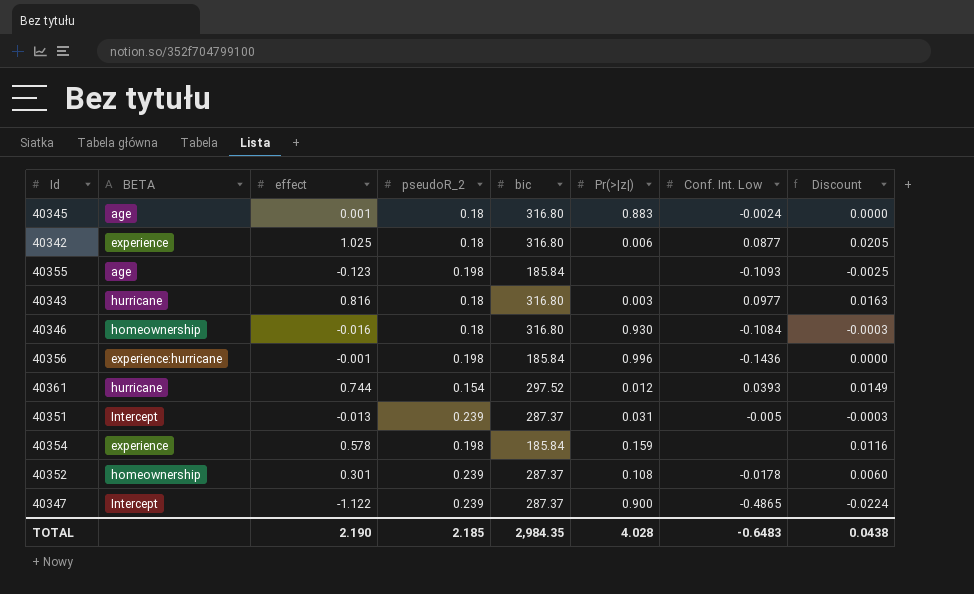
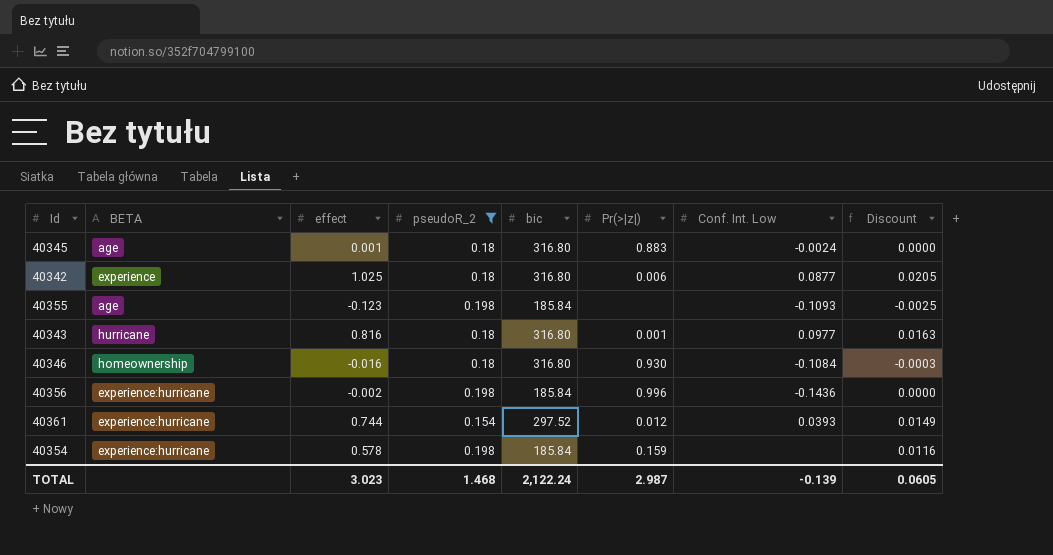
filter: none -> pseudoR_2 != 0.239
40343 | Pr(>|z|): 0.003 -> 0.001
40356 | effect: -0.001 -> -0.002
40361 | BETA: hurricane -> experience:hurricane
40354 | BETA: experience -> experience:hurricane
TOTAL | effect: 2.190 -> 3.023
TOTAL | pseudoR_2: 2.185 -> 1.468
TOTAL | bic: 2,984.35 -> 2,122.24
TOTAL | Pr(>|z|): 4.028 -> 2.987
TOTAL | Conf. Int. Low: -0.6483 -> -0.139
TOTAL | Discount: 0.0438 -> 0.0605

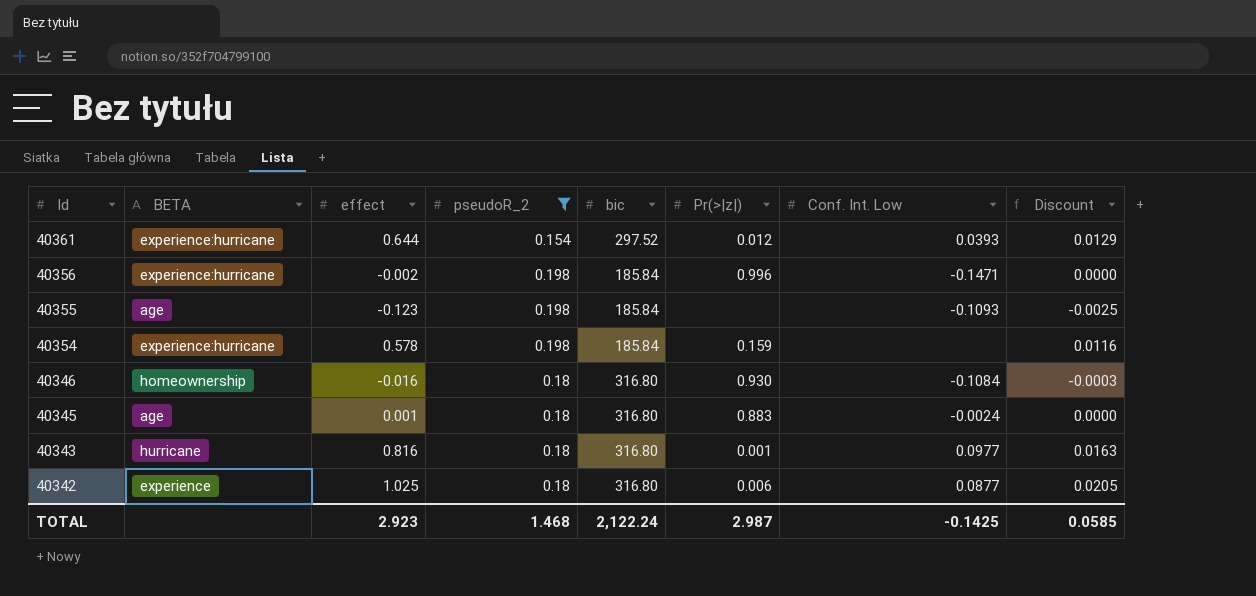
row order: none -> Id descending
40361 | effect: 0.744 -> 0.644
40361 | Discount: 0.0149 -> 0.0129
40356 | Conf. Int. Low: -0.1436 -> -0.1471
TOTAL | effect: 3.023 -> 2.923
TOTAL | Conf. Int. Low: -0.139 -> -0.1425
TOTAL | Discount: 0.0605 -> 0.0585

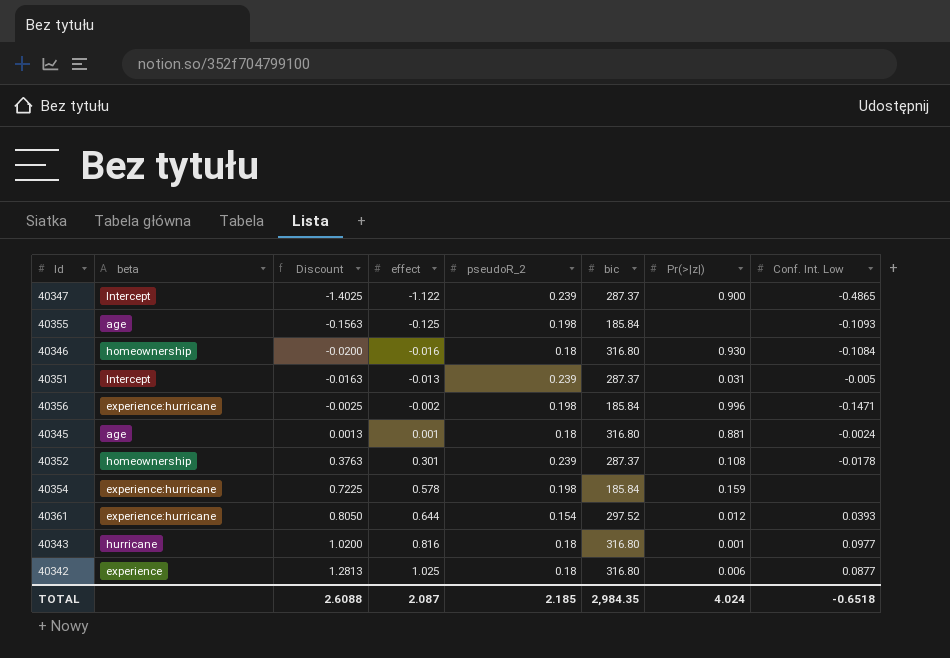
filter: pseudoR_2 != 0.239 -> none
row order: Id descending -> Discount ascending
column name: BETA -> beta
column Discount | formula: [effect] * 0.02 -> [effect] * 1.25
column Discount | position: 8 -> 3
40355 | effect: -0.123 -> -0.125
40345 | Pr(>|z|): 0.883 -> 0.881
TOTAL | Discount: 0.0585 -> 2.6088
TOTAL | effect: 2.923 -> 2.087
TOTAL | pseudoR_2: 1.468 -> 2.185
TOTAL | bic: 2,122.24 -> 2,984.35
TOTAL | Pr(>|z|): 2.987 -> 4.024
TOTAL | Conf. Int. Low: -0.1425 -> -0.6518

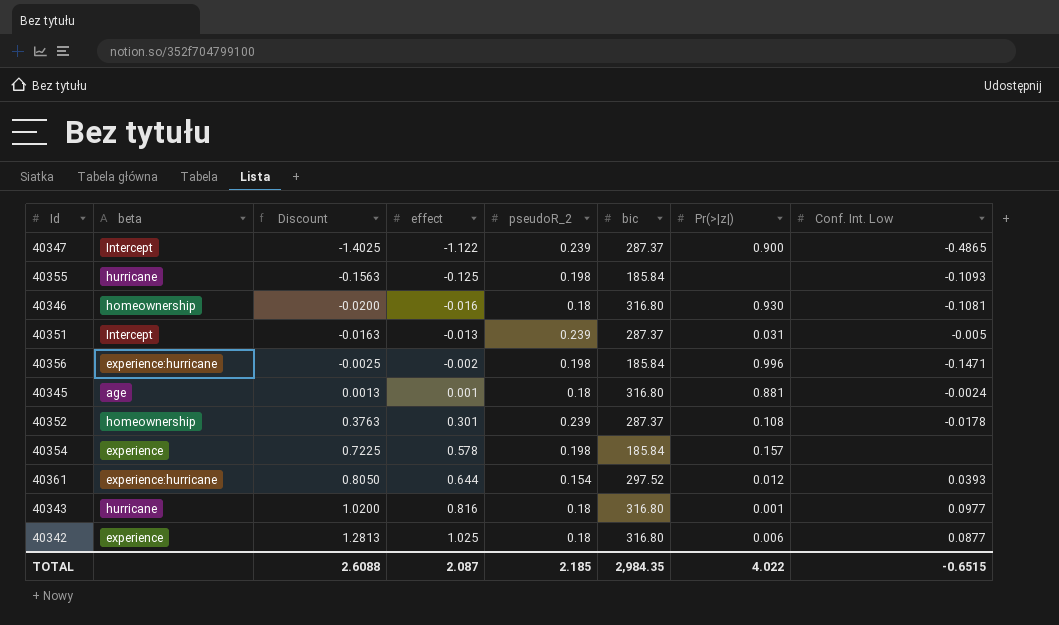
40355 | beta: age -> hurricane
40346 | Conf. Int. Low: -0.1084 -> -0.1081
40354 | beta: experience:hurricane -> experience
40354 | Pr(>|z|): 0.159 -> 0.157
TOTAL | Pr(>|z|): 4.024 -> 4.022
TOTAL | Conf. Int. Low: -0.6518 -> -0.6515

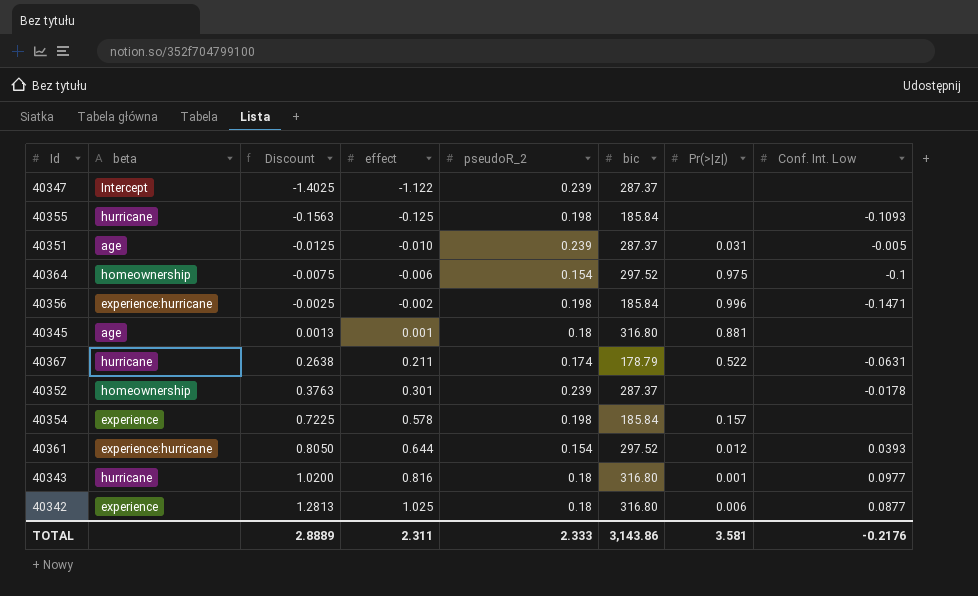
row 40346: homeownership | -0.0200 | -0.016 | 0.18 | 316.80 | 0.930 | -0.1081 -> none
40347 | Pr(>|z|): 0.900 -> none
40347 | Conf. Int. Low: -0.4865 -> none
40351 | beta: Intercept -> age
40351 | Discount: -0.0163 -> -0.0125
40351 | effect: -0.013 -> -0.010
row 40364: none -> homeownership | -0.0075 | -0.006 | 0.154 | 297.52 | 0.975 | -0.1
40345 | Conf. Int. Low: -0.0024 -> none
row 40367: none -> hurricane | 0.2638 | 0.211 | 0.174 | 178.79 | 0.522 | -0.0631
40352 | Pr(>|z|): 0.108 -> none
TOTAL | Discount: 2.6088 -> 2.8889
TOTAL | effect: 2.087 -> 2.311
TOTAL | pseudoR_2: 2.185 -> 2.333
TOTAL | bic: 2,984.35 -> 3,143.86
TOTAL | Pr(>|z|): 4.022 -> 3.581
TOTAL | Conf. Int. Low: -0.6515 -> -0.2176

